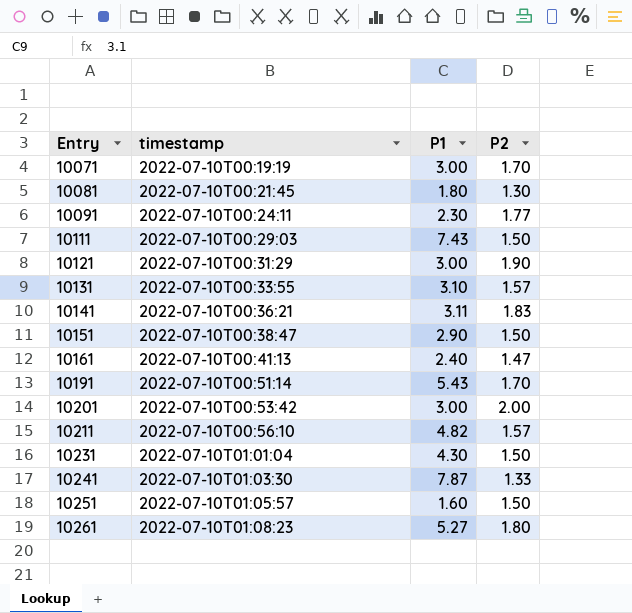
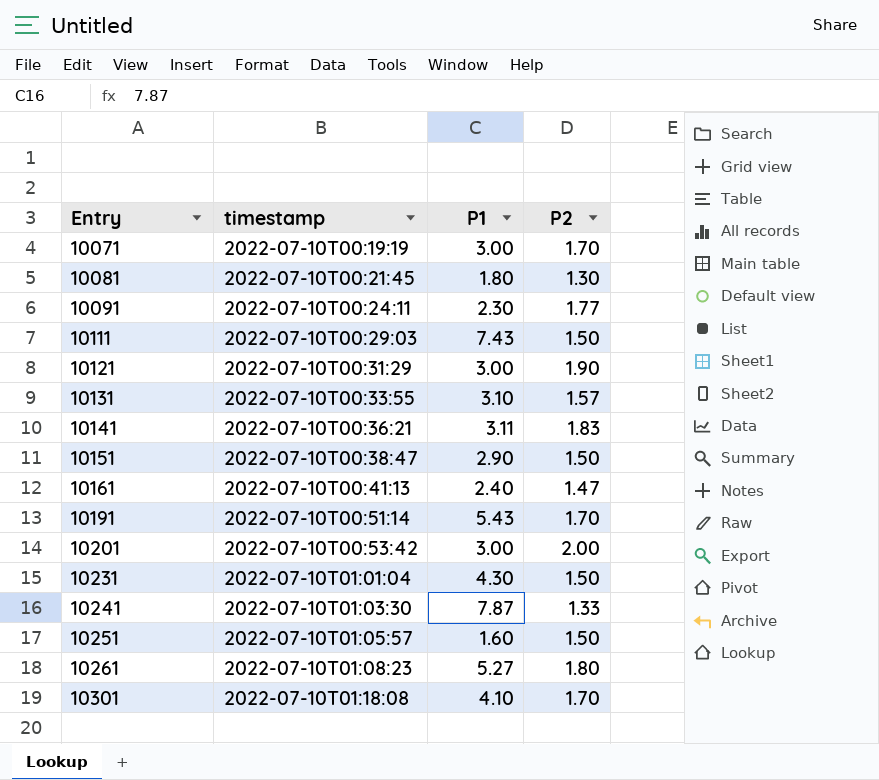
row 10211: 2022-07-10T00:56:10 | 4.82 | 1.57 -> none
row 10301: none -> 2022-07-10T01:18:08 | 4.10 | 1.70

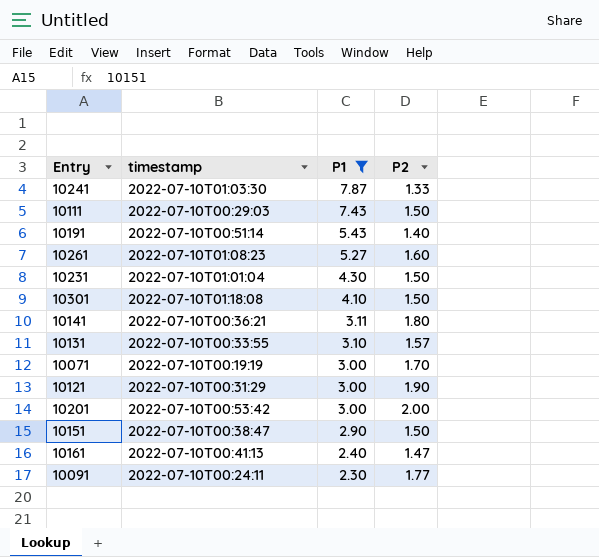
filter: none -> P1 >= 2.30
row order: Entry ascending -> P1 descending
10191 | P2: 1.70 -> 1.40
10261 | P2: 1.80 -> 1.60
10301 | P2: 1.70 -> 1.50
10141 | P2: 1.83 -> 1.80

